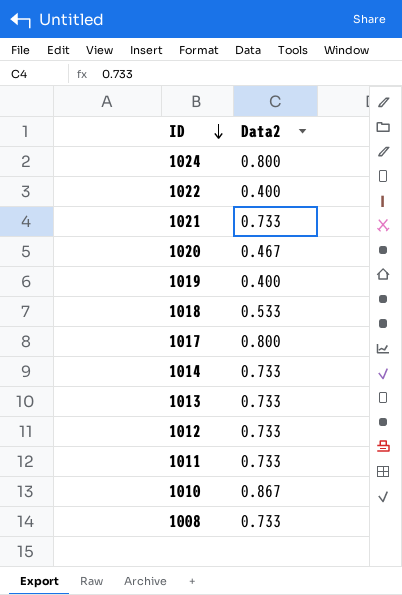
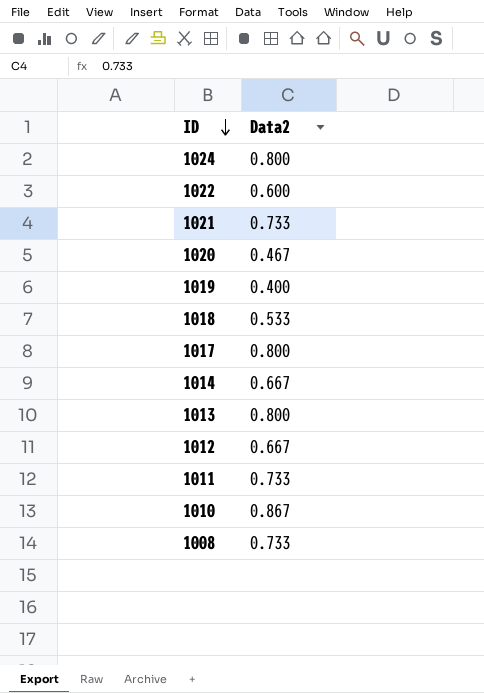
1022 | Data2: 0.400 -> 0.600
1014 | Data2: 0.733 -> 0.667
1013 | Data2: 0.733 -> 0.800
1012 | Data2: 0.733 -> 0.667

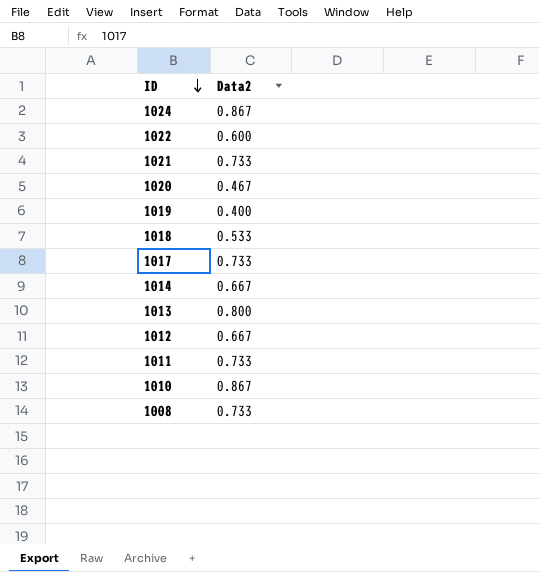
1024 | Data2: 0.800 -> 0.867
1017 | Data2: 0.800 -> 0.733

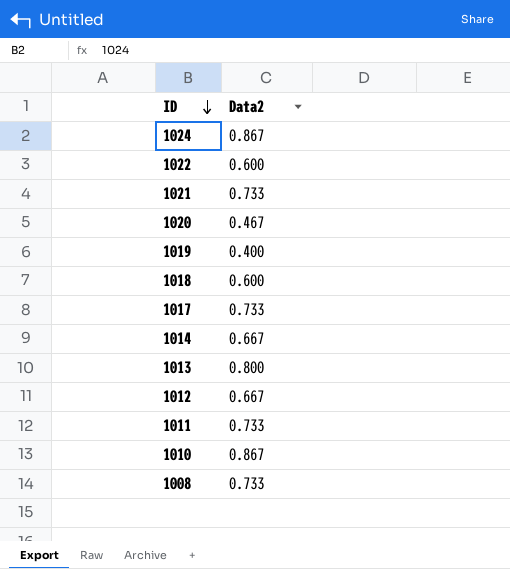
1018 | Data2: 0.533 -> 0.600

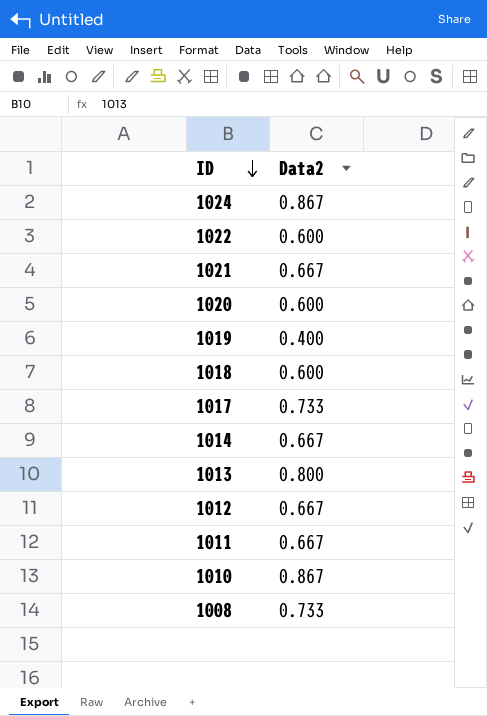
1021 | Data2: 0.733 -> 0.667
1020 | Data2: 0.467 -> 0.600
1011 | Data2: 0.733 -> 0.667

